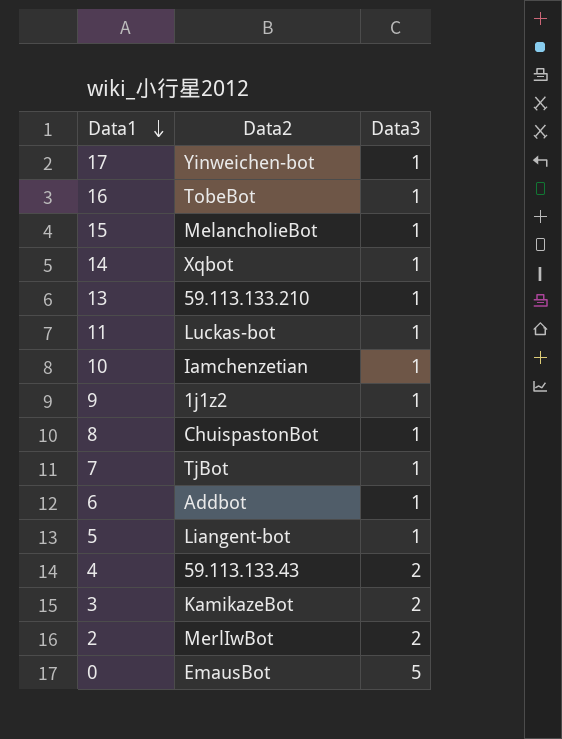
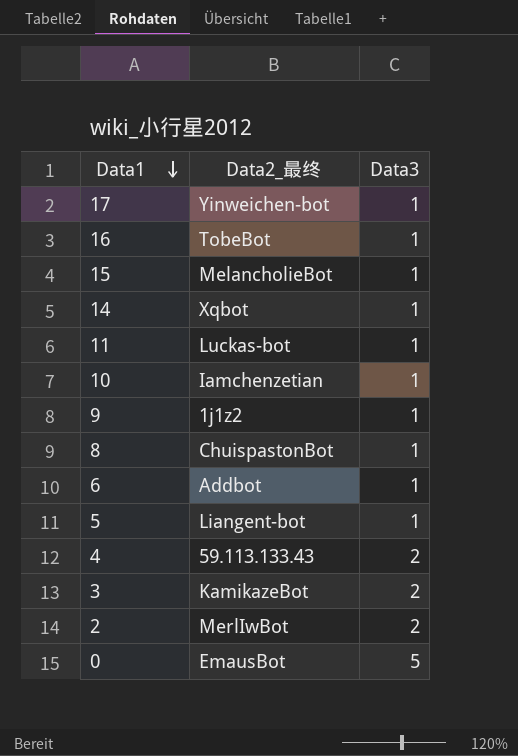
column name: Data2 -> Data2_最终
row 13: 59.113.133.210 | 1 -> none
row 7: TjBot | 1 -> none

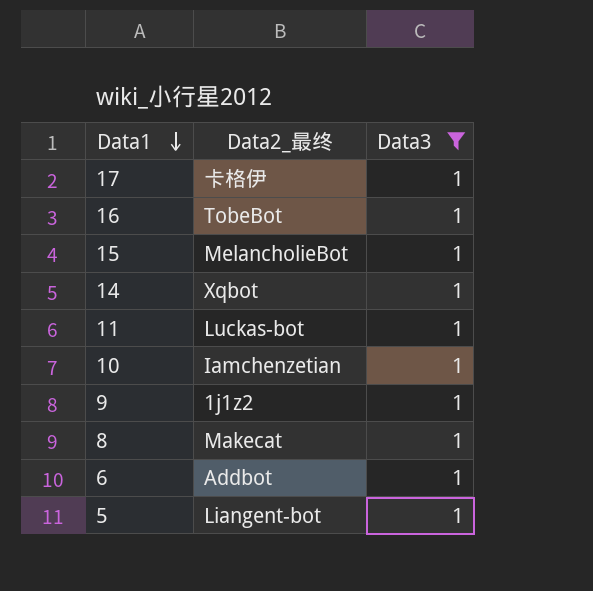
filter: none -> Data3 = 1
17 | Data2_最终: Yinweichen-bot -> 卡格伊
8 | Data2_最终: ChuispastonBot -> Makecat

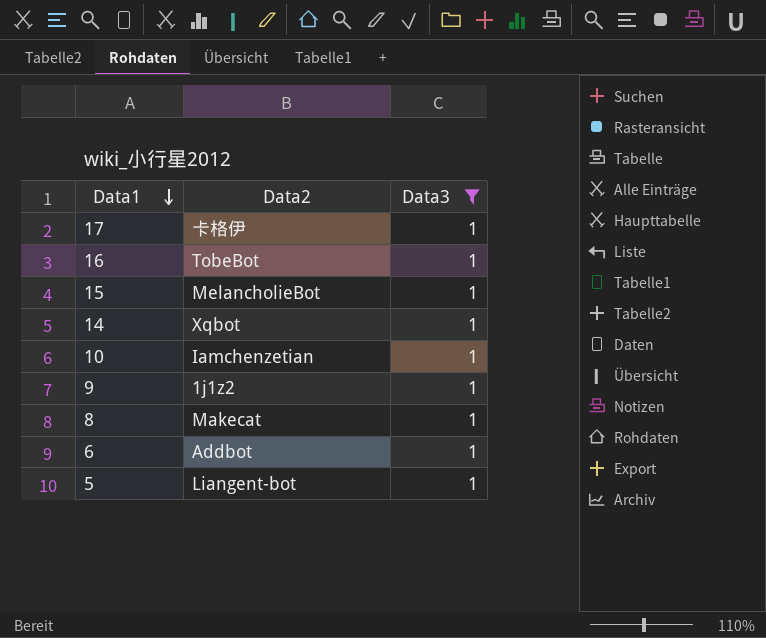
column name: Data2_最终 -> Data2
row 11: Luckas-bot | 1 -> none

